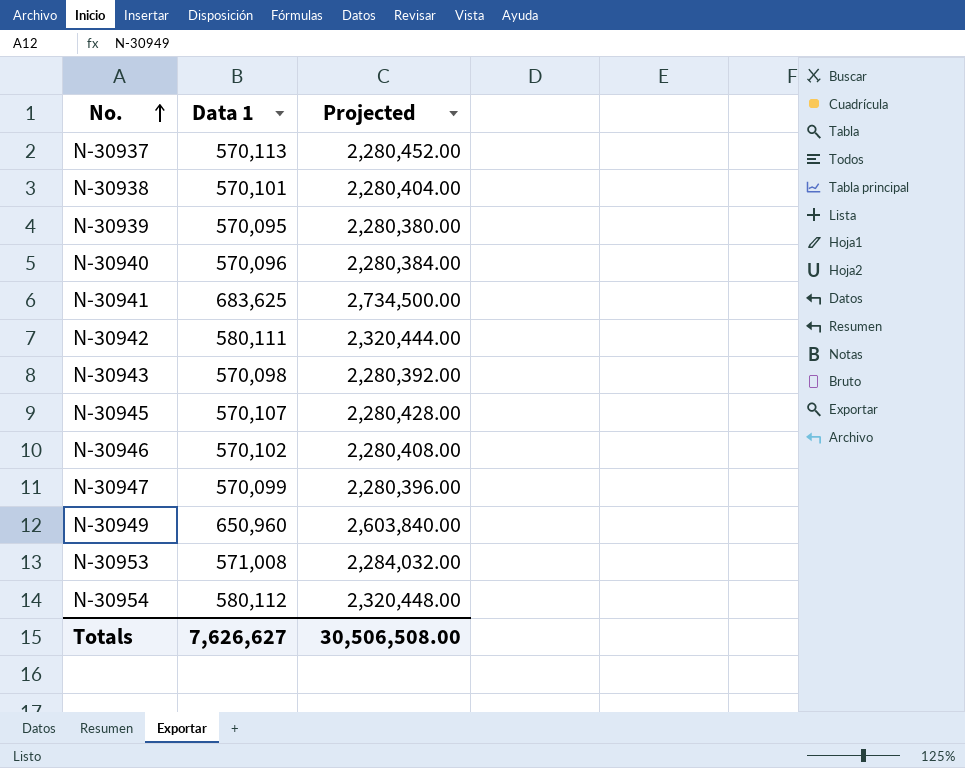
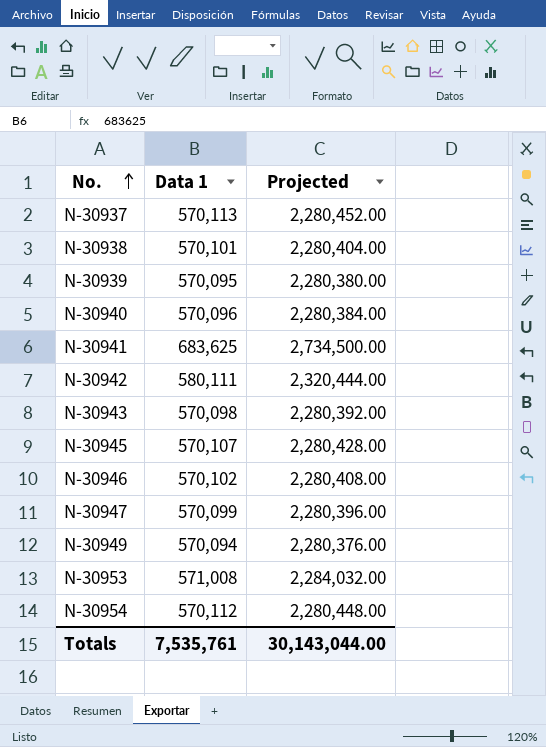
N-30949 | Data 1: 650,960 -> 570,094
N-30949 | Projected: 2,603,840.00 -> 2,280,376.00
N-30954 | Data 1: 580,112 -> 570,112
N-30954 | Projected: 2,320,448.00 -> 2,280,448.00
Totals | Data 1: 7,626,627 -> 7,535,761
Totals | Projected: 30,506,508.00 -> 30,143,044.00

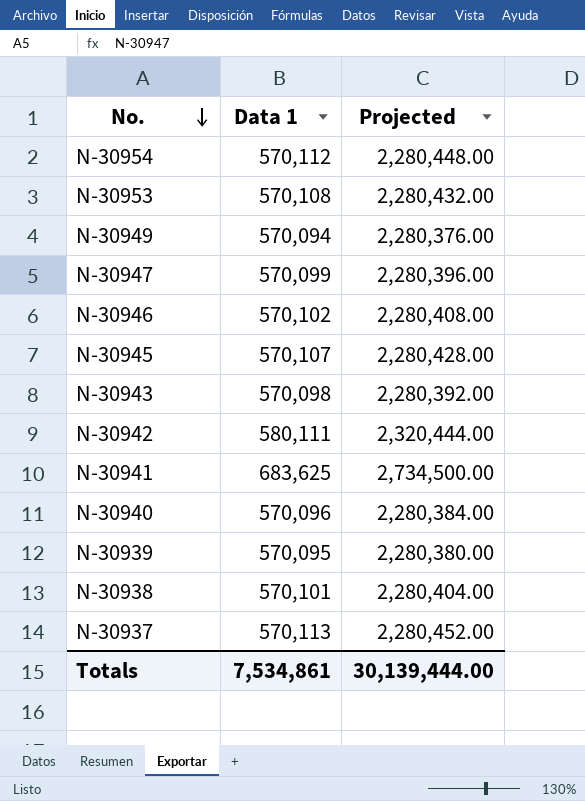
row order: No. ascending -> No. descending
N-30953 | Data 1: 571,008 -> 570,108
N-30953 | Projected: 2,284,032.00 -> 2,280,432.00
Totals | Data 1: 7,535,761 -> 7,534,861
Totals | Projected: 30,143,044.00 -> 30,139,444.00

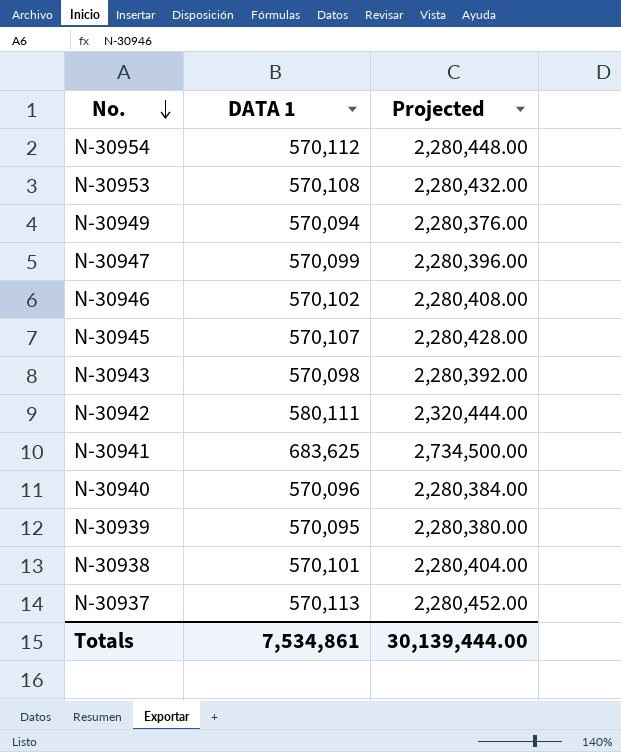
column name: Data 1 -> DATA 1

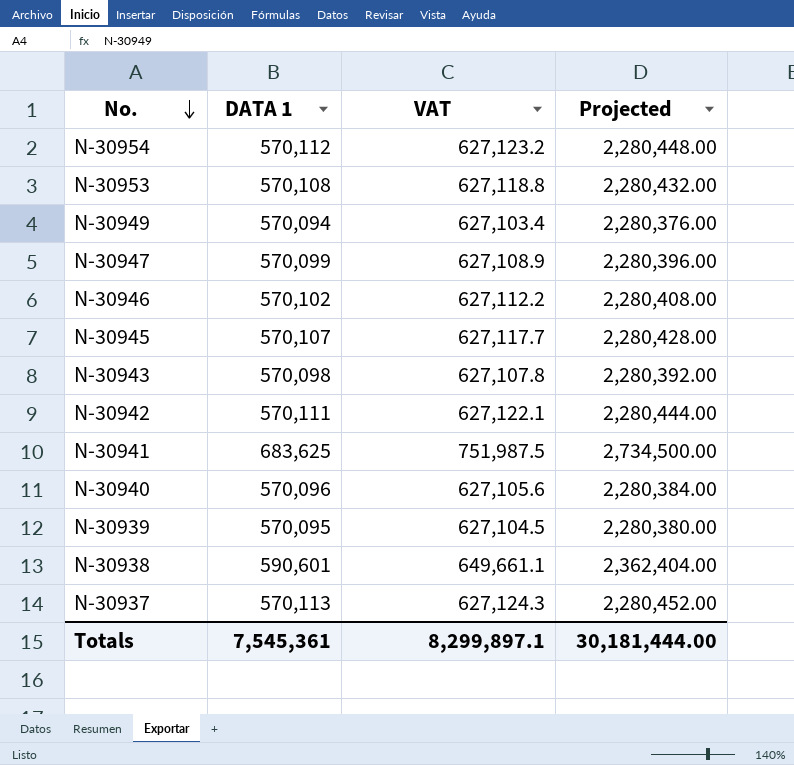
column VAT | formula: none -> [DATA 1] * 1.1
N-30942 | DATA 1: 580,111 -> 570,111
N-30942 | Projected: 2,320,444.00 -> 2,280,444.00
N-30938 | DATA 1: 570,101 -> 590,601
N-30938 | Projected: 2,280,404.00 -> 2,362,404.00
Totals | DATA 1: 7,534,861 -> 7,545,361
Totals | Projected: 30,139,444.00 -> 30,181,444.00

